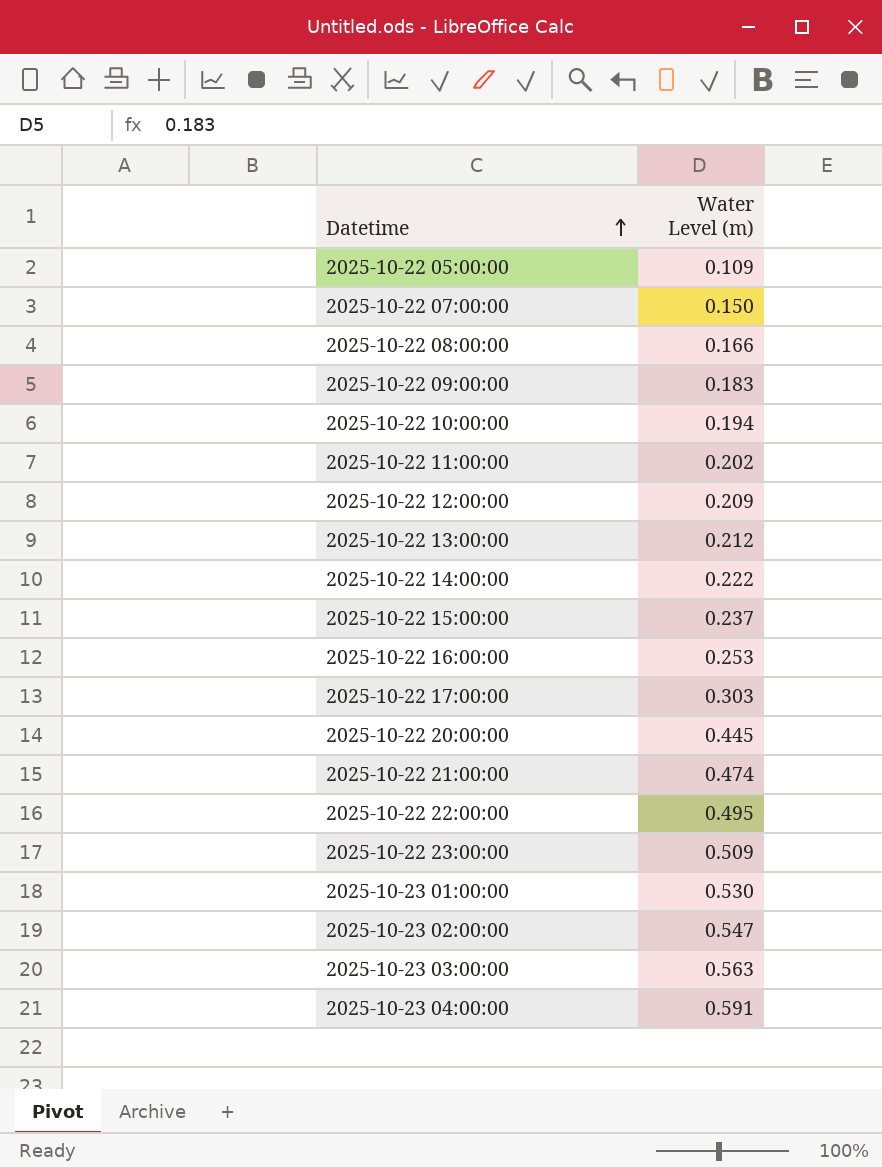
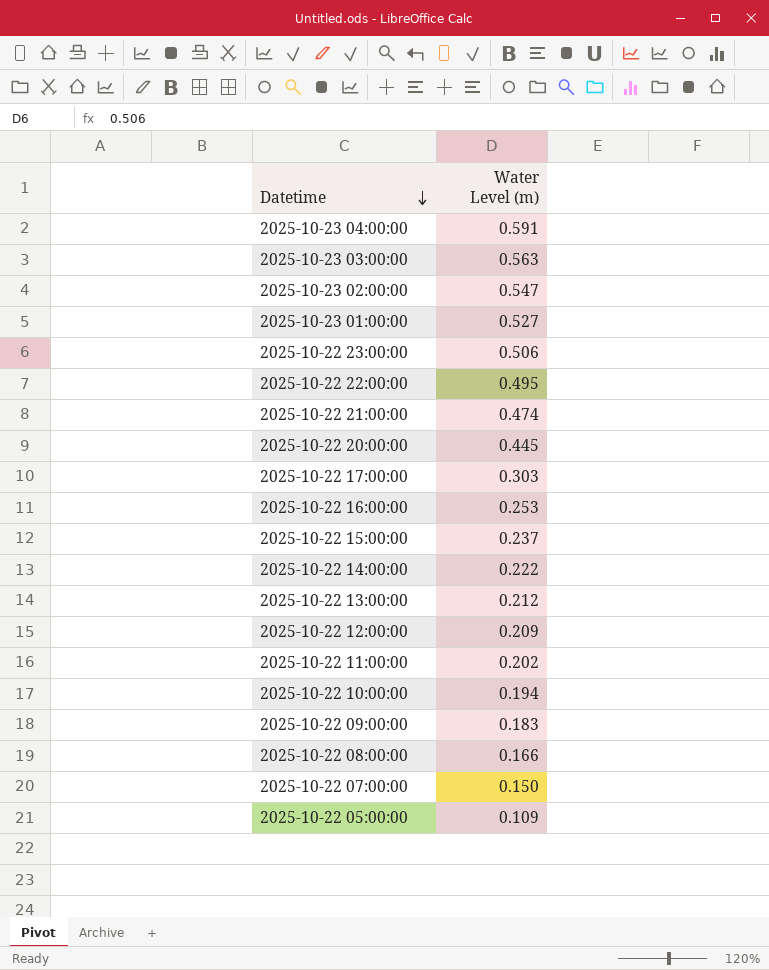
row order: Datetime ascending -> Datetime descending
2025-10-23 01:00:00 | Water Level (m): 0.530 -> 0.527
2025-10-22 23:00:00 | Water Level (m): 0.509 -> 0.506

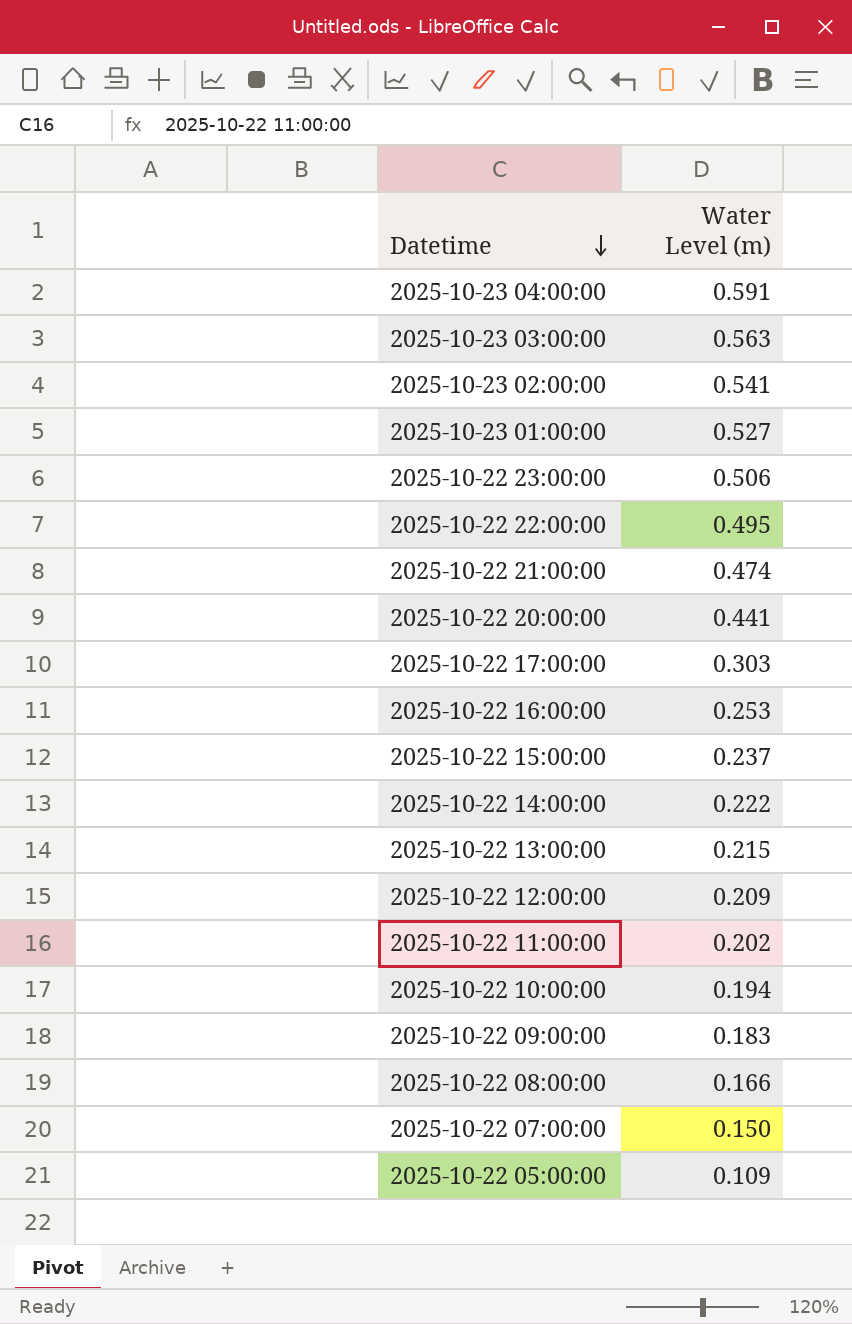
2025-10-23 02:00:00 | Water Level (m): 0.547 -> 0.541
2025-10-22 20:00:00 | Water Level (m): 0.445 -> 0.441
2025-10-22 13:00:00 | Water Level (m): 0.212 -> 0.215

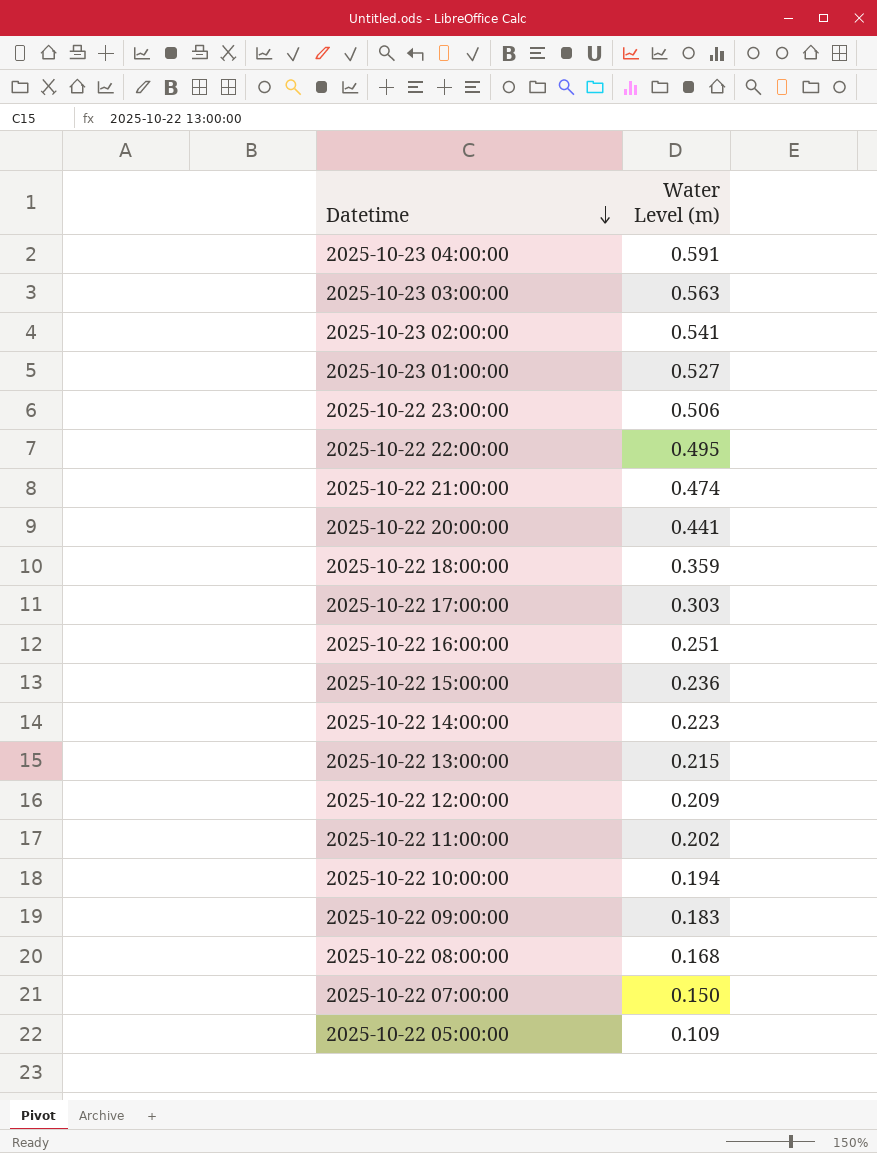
row 2025-10-22 18:00:00: none -> 0.359
2025-10-22 16:00:00 | Water Level (m): 0.253 -> 0.251
2025-10-22 15:00:00 | Water Level (m): 0.237 -> 0.236
2025-10-22 14:00:00 | Water Level (m): 0.222 -> 0.223
2025-10-22 08:00:00 | Water Level (m): 0.166 -> 0.168

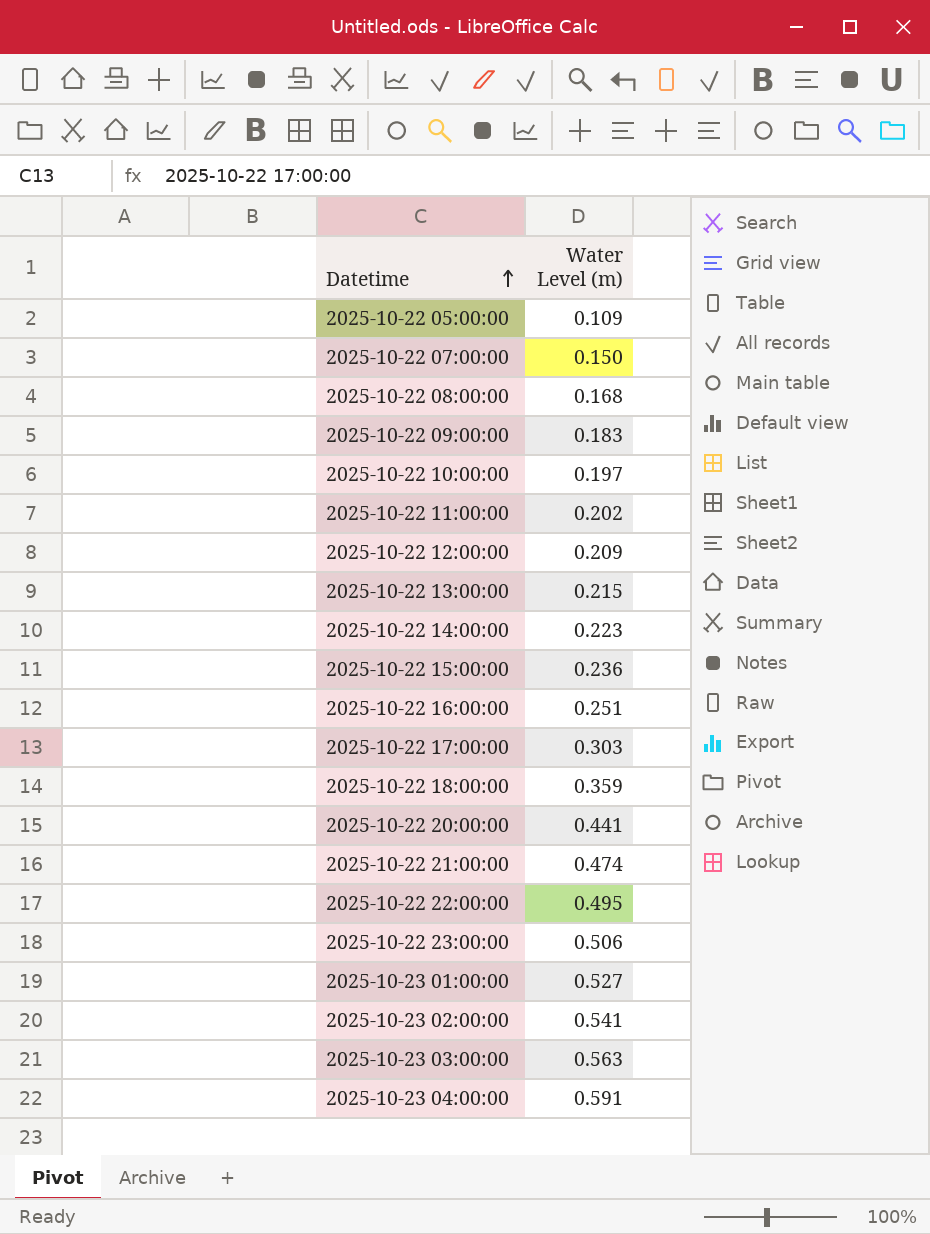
row order: Datetime descending -> Datetime ascending
2025-10-22 10:00:00 | Water Level (m): 0.194 -> 0.197

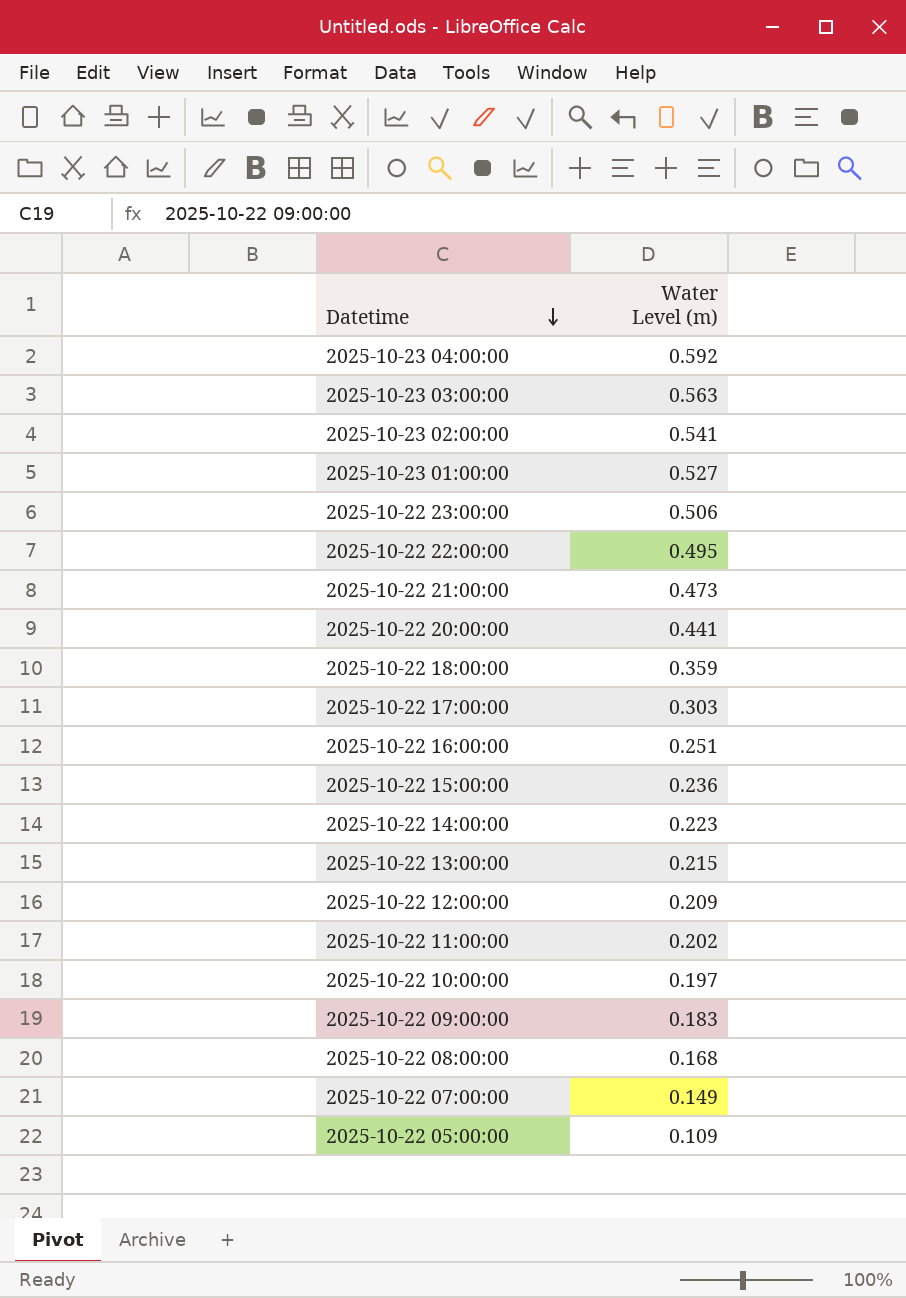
row order: Datetime ascending -> Datetime descending
2025-10-23 04:00:00 | Water Level (m): 0.591 -> 0.592
2025-10-22 21:00:00 | Water Level (m): 0.474 -> 0.473
2025-10-22 07:00:00 | Water Level (m): 0.150 -> 0.149

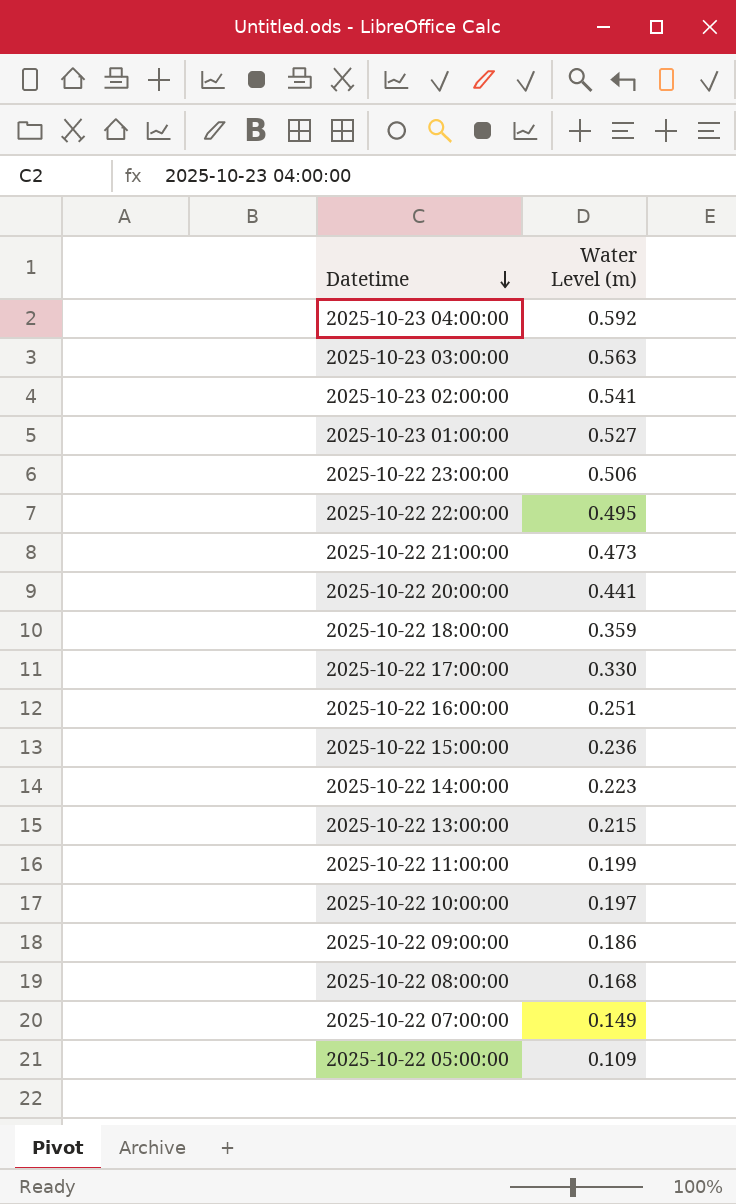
row 2025-10-22 12:00:00: 0.209 -> none
2025-10-22 17:00:00 | Water Level (m): 0.303 -> 0.330
2025-10-22 11:00:00 | Water Level (m): 0.202 -> 0.199
2025-10-22 09:00:00 | Water Level (m): 0.183 -> 0.186

